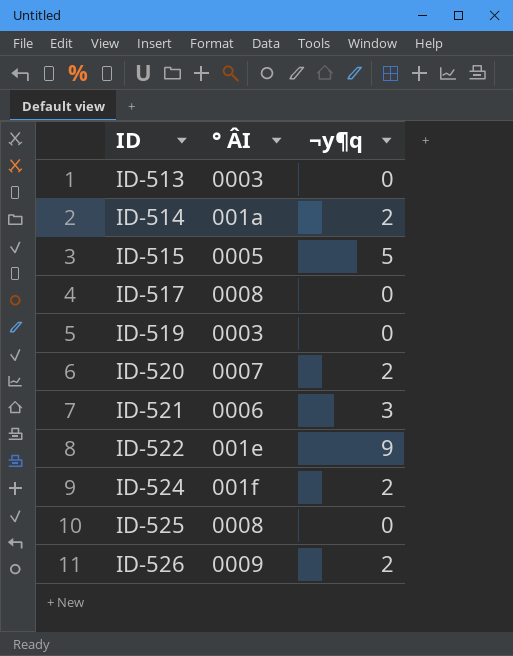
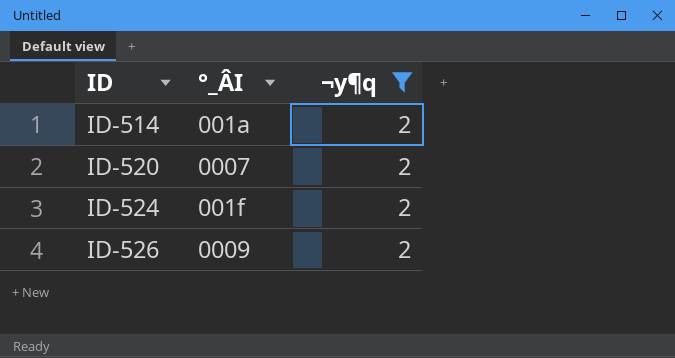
filter: none -> ¬y¶q = 2
column name: ° ÂI -> °_ÂI

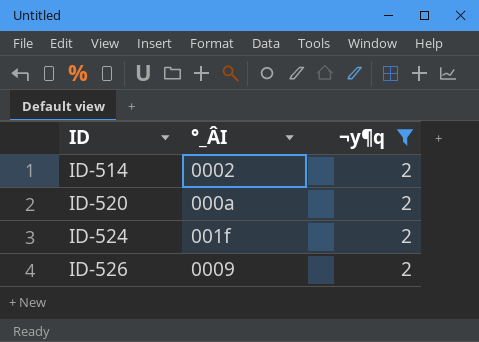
ID-514 | °_ÂI: 001a -> 0002
ID-520 | °_ÂI: 0007 -> 000a

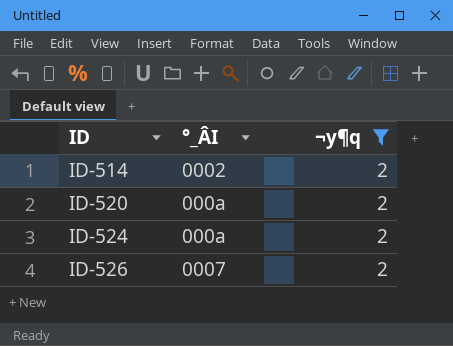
ID-524 | °_ÂI: 001f -> 000a
ID-526 | °_ÂI: 0009 -> 0007

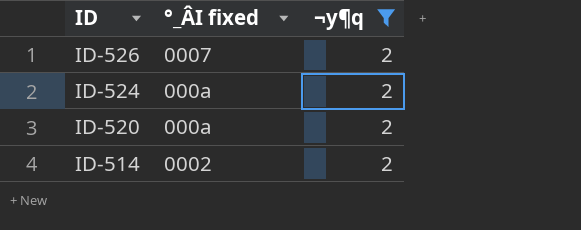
row order: ID ascending -> ID descending
column name: °_ÂI -> °_ÂI fixed

